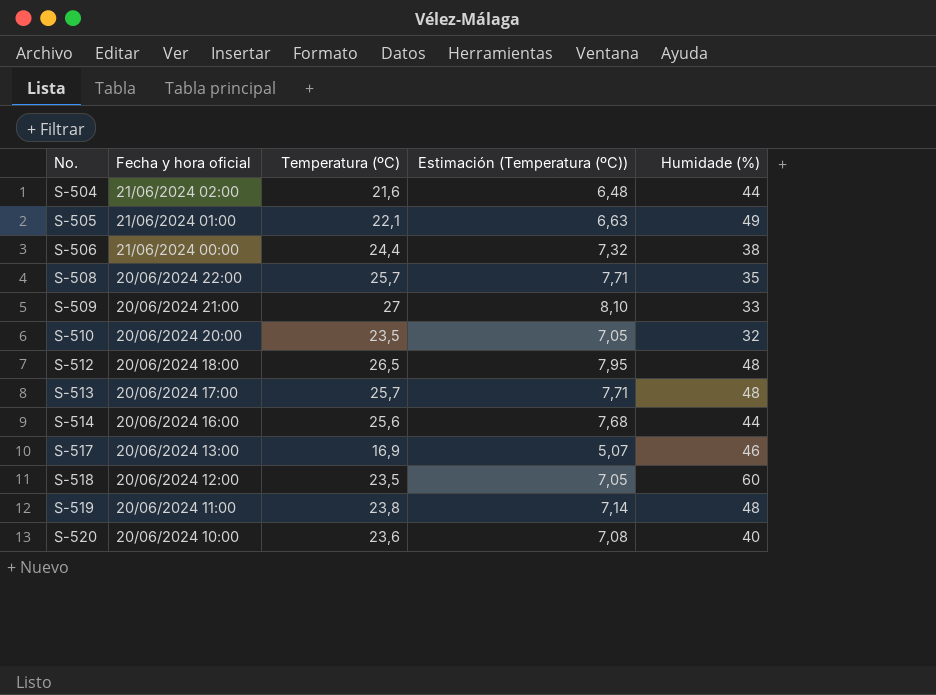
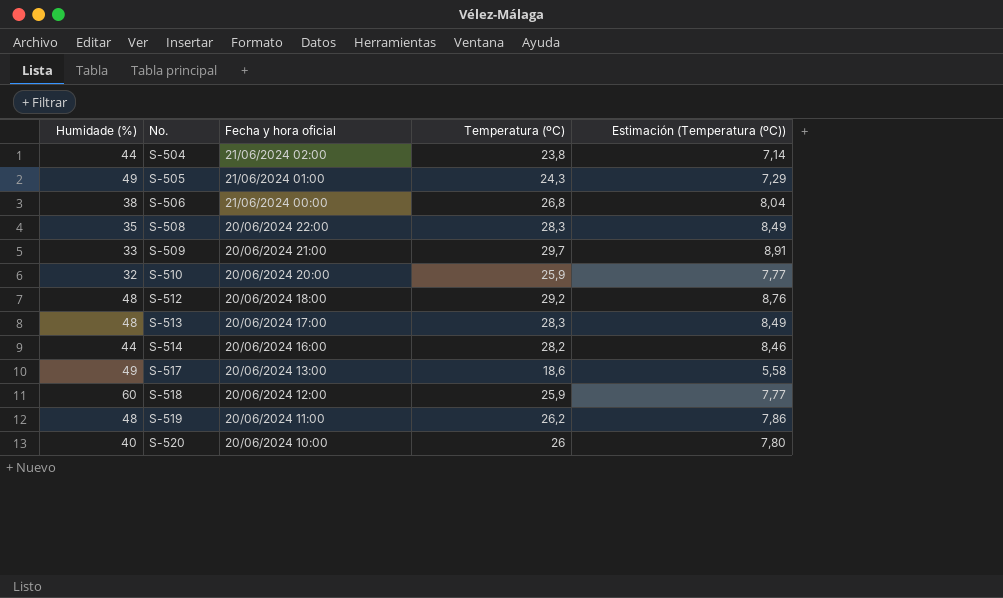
column Humidade (%) | position: 5 -> 1
S-504 | Temperatura (ºC): 21,6 -> 23,8
S-504 | Estimación (Temperatura (ºC)): 6,48 -> 7,14
S-505 | Temperatura (ºC): 22,1 -> 24,3
S-505 | Estimación (Temperatura (ºC)): 6,63 -> 7,29
S-506 | Temperatura (ºC): 24,4 -> 26,8
S-506 | Estimación (Temperatura (ºC)): 7,32 -> 8,04
S-508 | Temperatura (ºC): 25,7 -> 28,3
S-508 | Estimación (Temperatura (ºC)): 7,71 -> 8,49
S-509 | Temperatura (ºC): 27 -> 29,7
S-509 | Estimación (Temperatura (ºC)): 8,10 -> 8,91
S-510 | Temperatura (ºC): 23,5 -> 25,9
S-510 | Estimación (Temperatura (ºC)): 7,05 -> 7,77
S-512 | Temperatura (ºC): 26,5 -> 29,2
S-512 | Estimación (Temperatura (ºC)): 7,95 -> 8,76
S-513 | Temperatura (ºC): 25,7 -> 28,3
S-513 | Estimación (Temperatura (ºC)): 7,71 -> 8,49
S-514 | Temperatura (ºC): 25,6 -> 28,2
S-514 | Estimación (Temperatura (ºC)): 7,68 -> 8,46
S-517 | Humidade (%): 46 -> 49
S-517 | Temperatura (ºC): 16,9 -> 18,6
S-517 | Estimación (Temperatura (ºC)): 5,07 -> 5,58
S-518 | Temperatura (ºC): 23,5 -> 25,9
S-518 | Estimación (Temperatura (ºC)): 7,05 -> 7,77
S-519 | Temperatura (ºC): 23,8 -> 26,2
S-519 | Estimación (Temperatura (ºC)): 7,14 -> 7,86
S-520 | Temperatura (ºC): 23,6 -> 26
S-520 | Estimación (Temperatura (ºC)): 7,08 -> 7,80

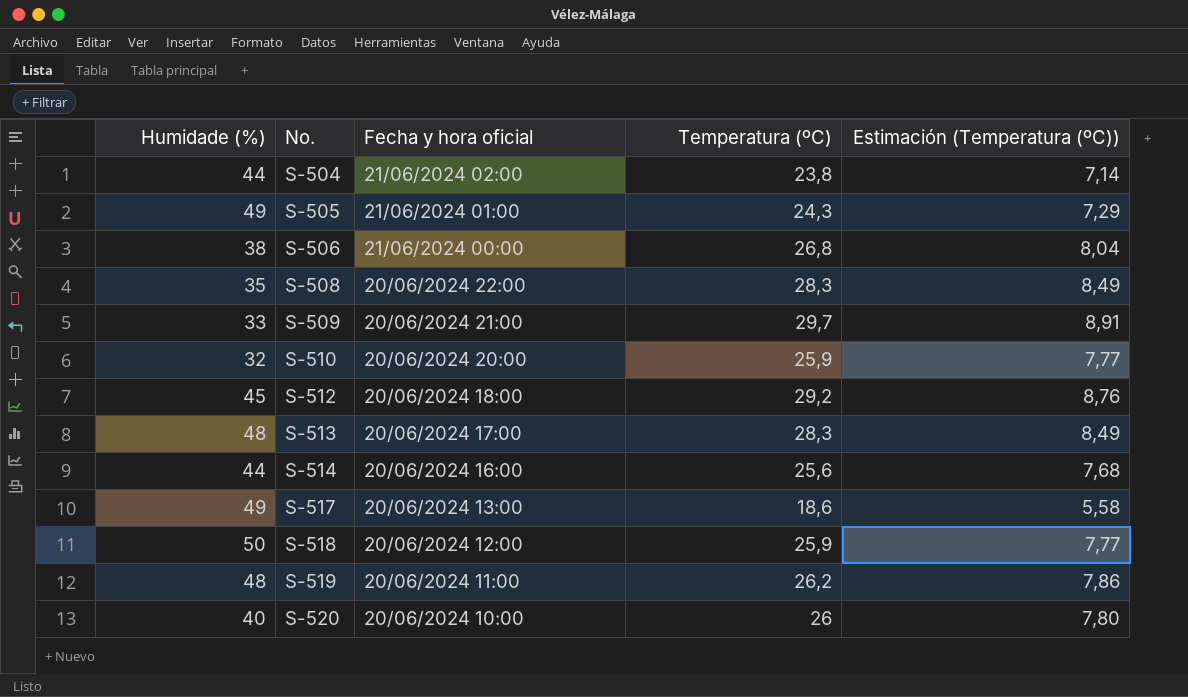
S-512 | Humidade (%): 48 -> 45
S-514 | Temperatura (ºC): 28,2 -> 25,6
S-514 | Estimación (Temperatura (ºC)): 8,46 -> 7,68
S-518 | Humidade (%): 60 -> 50

